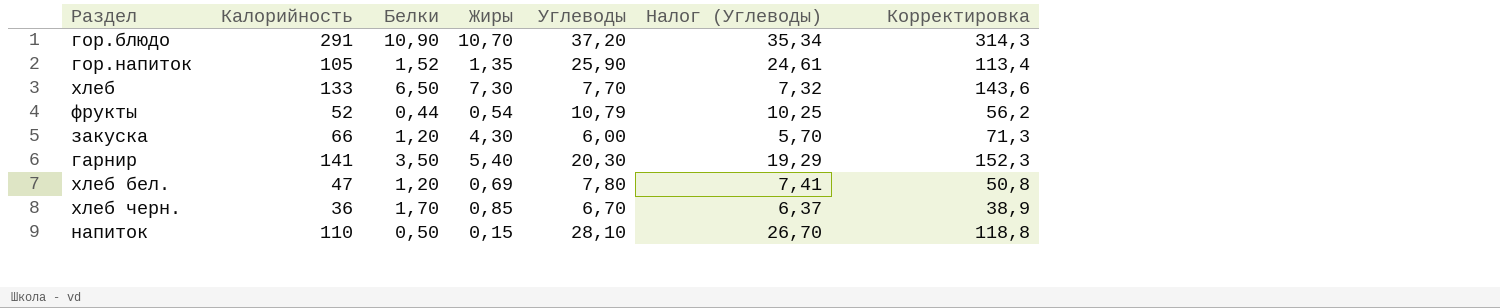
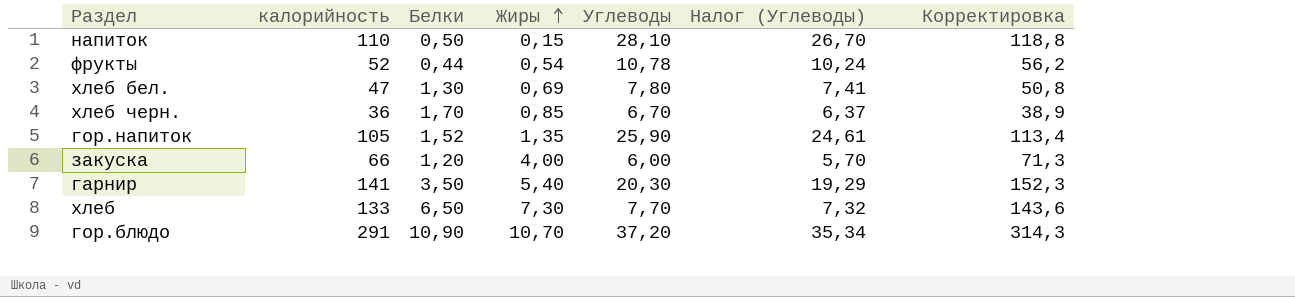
row order: none -> Жиры ascending
column name: Калорийность -> калорийность
фрукты | Углеводы: 10,79 -> 10,78
фрукты | Налог (Углеводы): 10,25 -> 10,24
хлеб бел. | Белки: 1,20 -> 1,30
закуска | Жиры: 4,30 -> 4,00

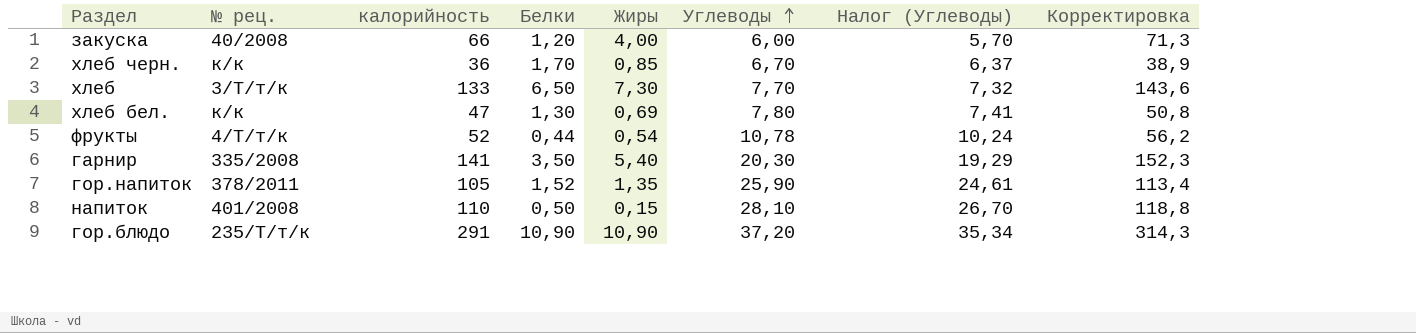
row order: Жиры ascending -> Углеводы ascending
column № рец. | position: none -> 2
гор.блюдо | Жиры: 10,70 -> 10,90

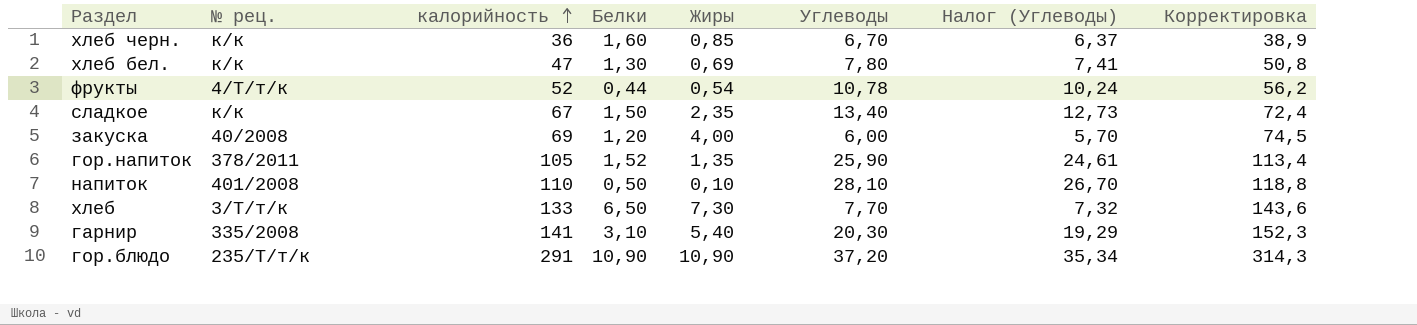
row order: Углеводы ascending -> калорийность ascending
хлеб черн. | Белки: 1,70 -> 1,60
row сладкое: none -> к/к | 67 | 1,50 | 2,35 | 13,40 | 12,73 | 72,4
закуска | калорийность: 66 -> 69
закуска | Корректировка: 71,3 -> 74,5
напиток | Жиры: 0,15 -> 0,10
гарнир | Белки: 3,50 -> 3,10

